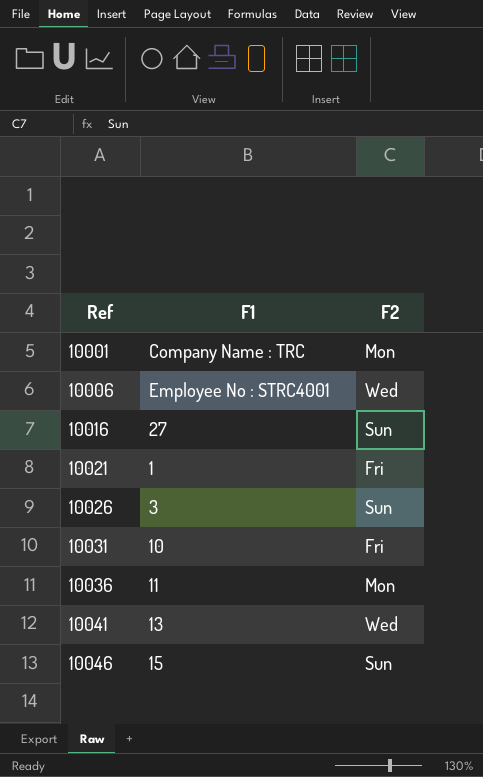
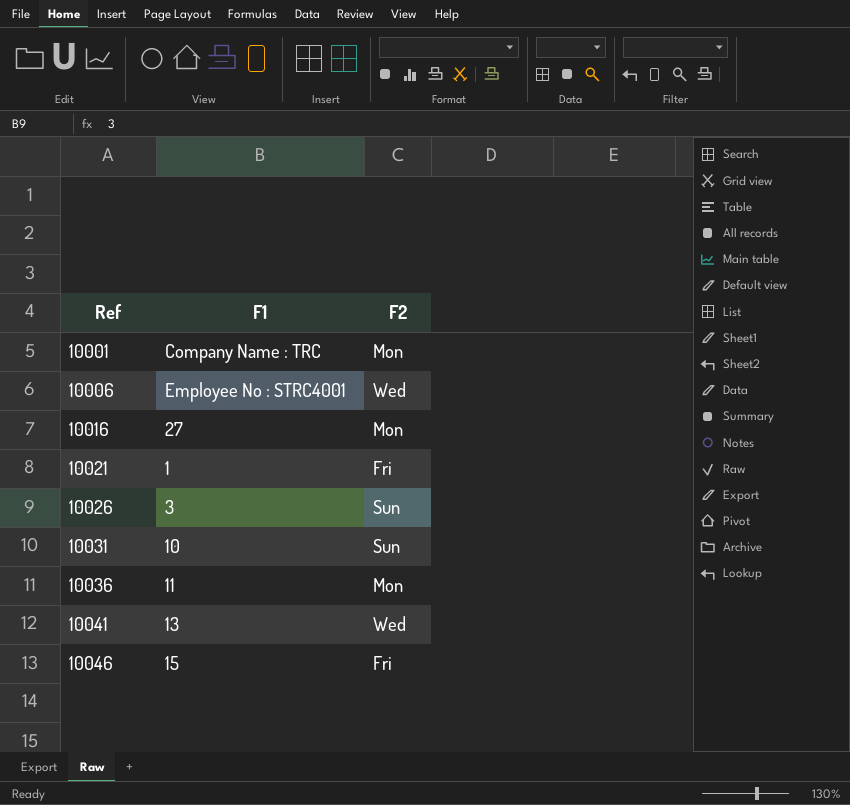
10016 | F2: Sun -> Mon
10031 | F2: Fri -> Sun
10046 | F2: Sun -> Fri

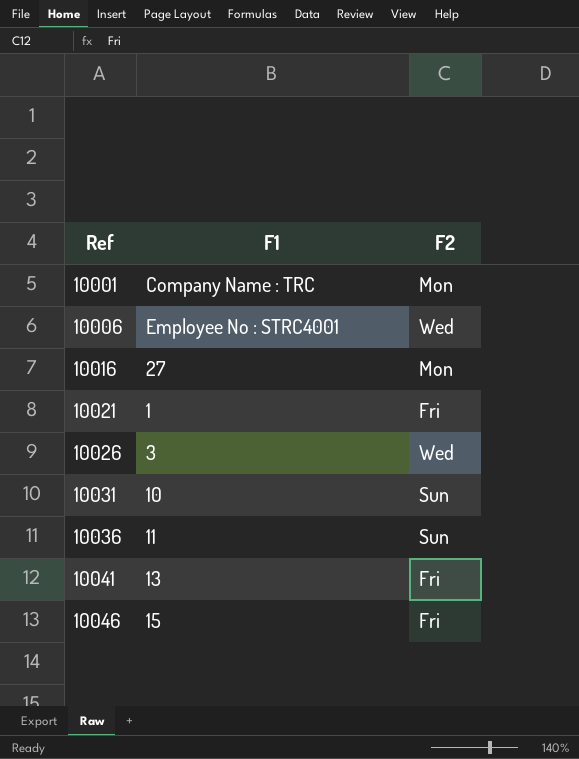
10026 | F2: Sun -> Wed
10036 | F2: Mon -> Sun
10041 | F2: Wed -> Fri

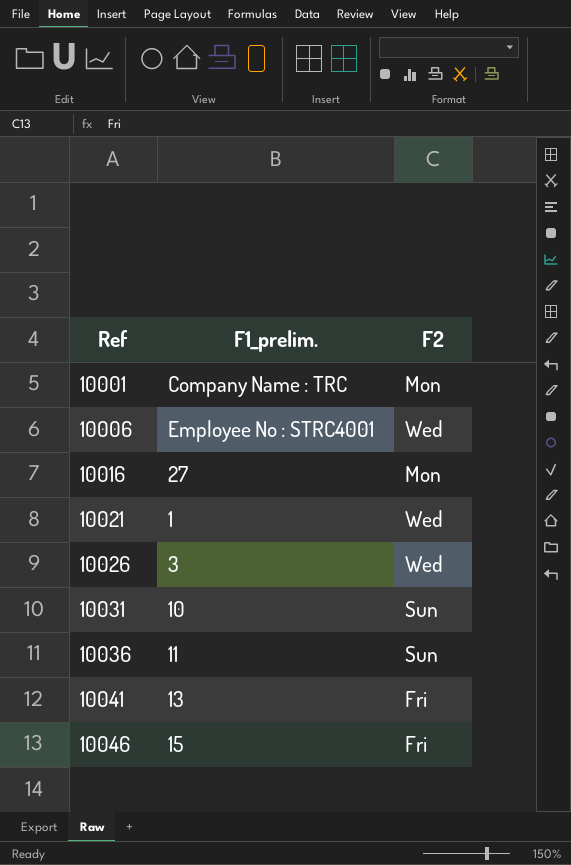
column name: F1 -> F1_prelim.
10021 | F2: Fri -> Wed

